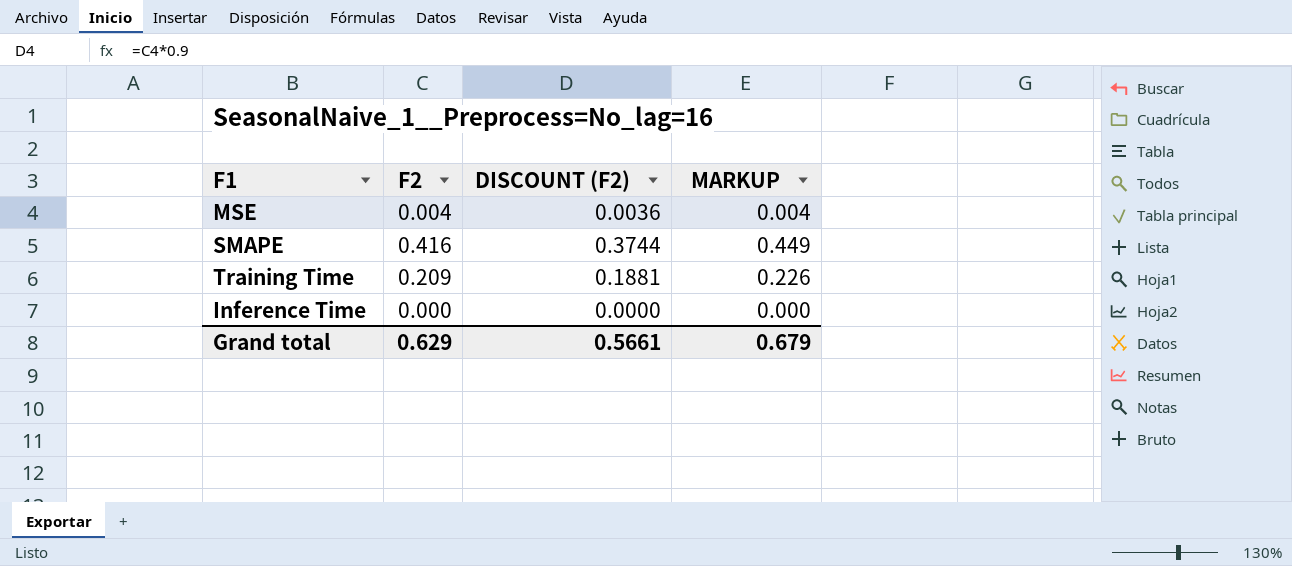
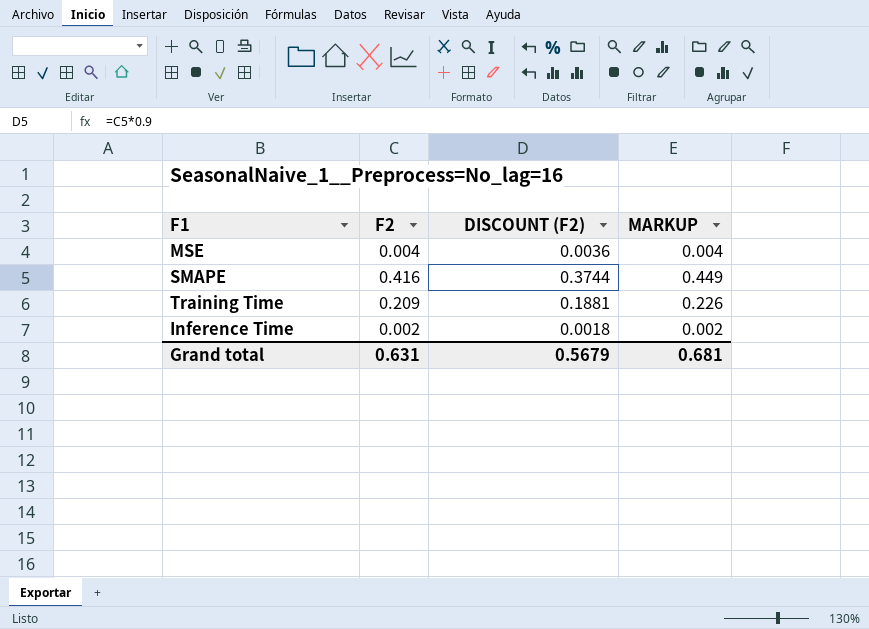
Inference Time | F2: 0.000 -> 0.002
Inference Time | DISCOUNT (F2): 0.0000 -> 0.0018
Inference Time | MARKUP: 0.000 -> 0.002
Grand total | F2: 0.629 -> 0.631
Grand total | DISCOUNT (F2): 0.5661 -> 0.5679
Grand total | MARKUP: 0.679 -> 0.681

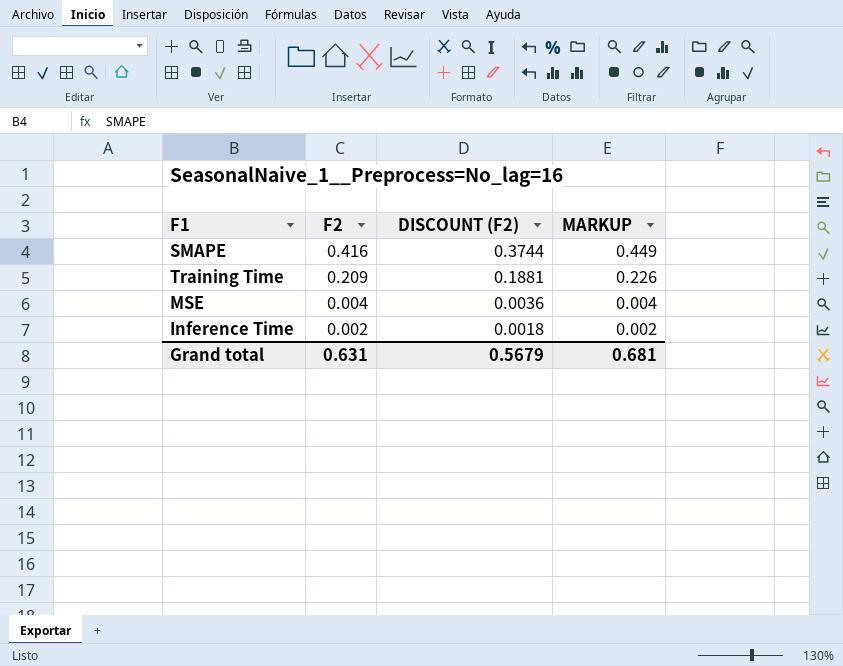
row order: none -> F2 descending

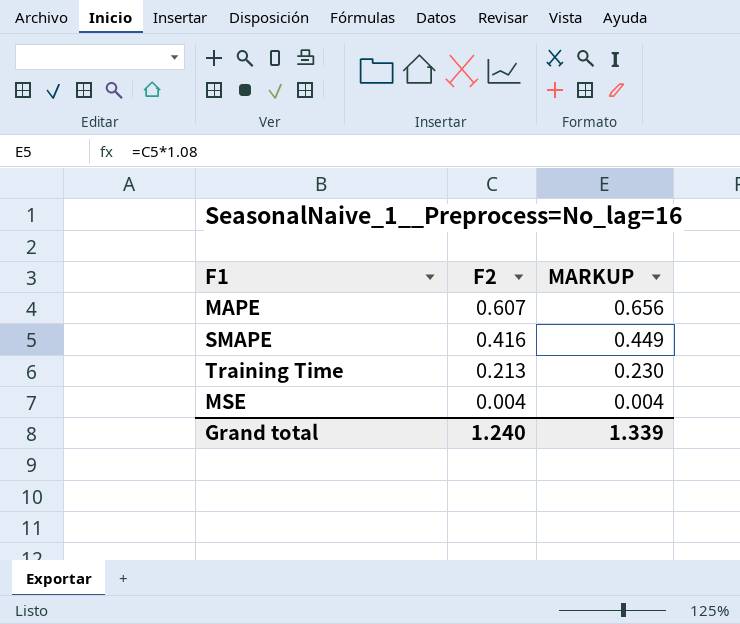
column DISCOUNT (F2) | formula: [F2] * 0.9 -> none
row Inference Time: 0.002 | 0.0018 | 0.002 -> none
row MAPE: none -> 0.607 | 0.656
Training Time | F2: 0.209 -> 0.213
Training Time | MARKUP: 0.226 -> 0.230
Grand total | F2: 0.631 -> 1.240
Grand total | MARKUP: 0.681 -> 1.339

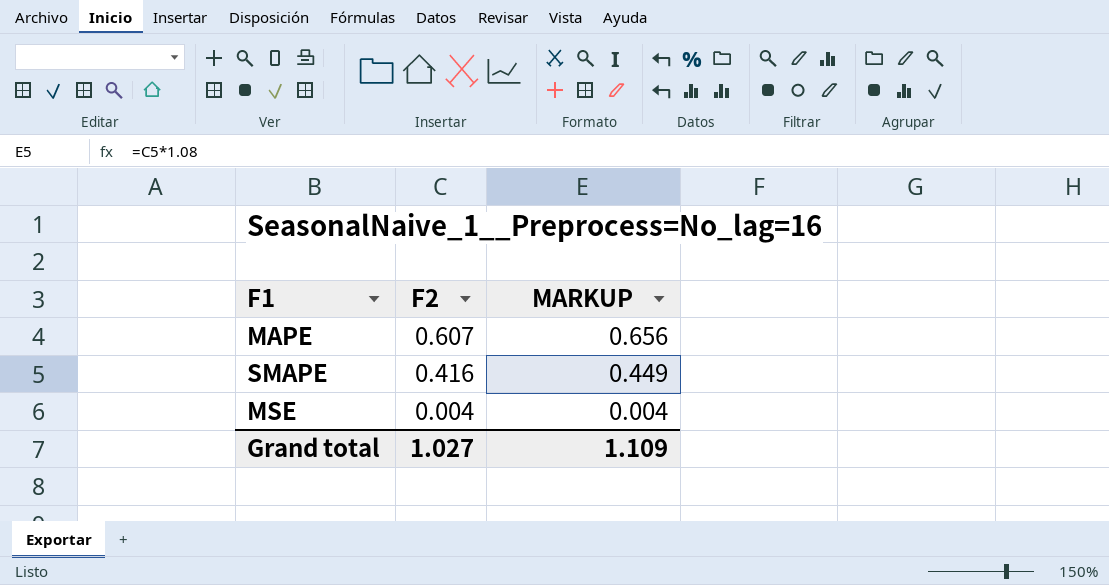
row Training Time: 0.213 | 0.230 -> none
Grand total | F2: 1.240 -> 1.027
Grand total | MARKUP: 1.339 -> 1.109

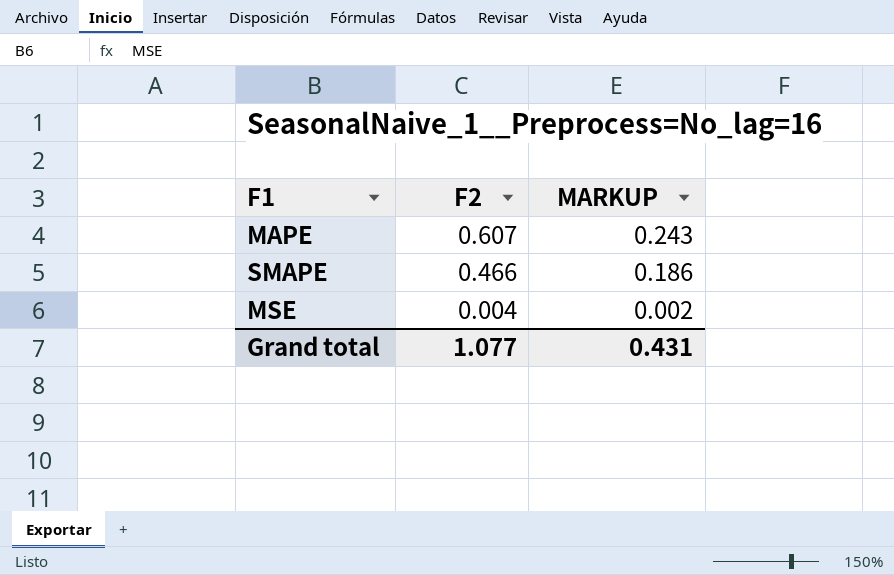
column MARKUP | formula: [F2] * 1.08 -> [F2] * 0.4
SMAPE | F2: 0.416 -> 0.466
Grand total | F2: 1.027 -> 1.077
Grand total | MARKUP: 1.109 -> 0.431

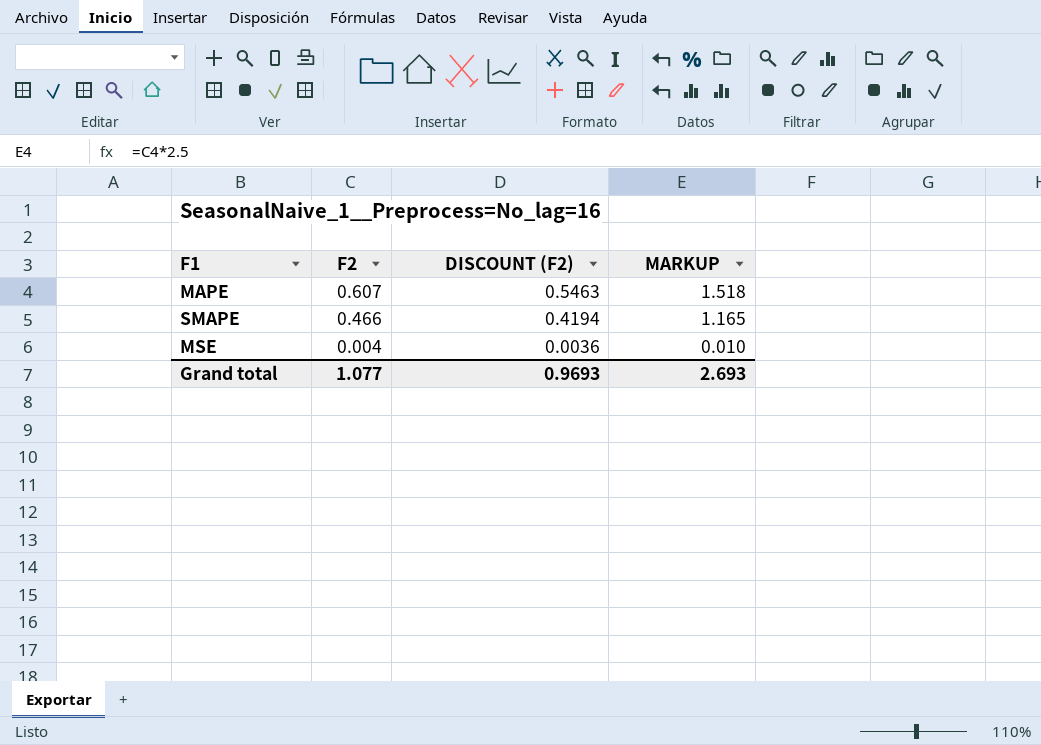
column DISCOUNT (F2) | formula: none -> [F2] * 0.9
column MARKUP | formula: [F2] * 0.4 -> [F2] * 2.5
Grand total | MARKUP: 0.431 -> 2.693

